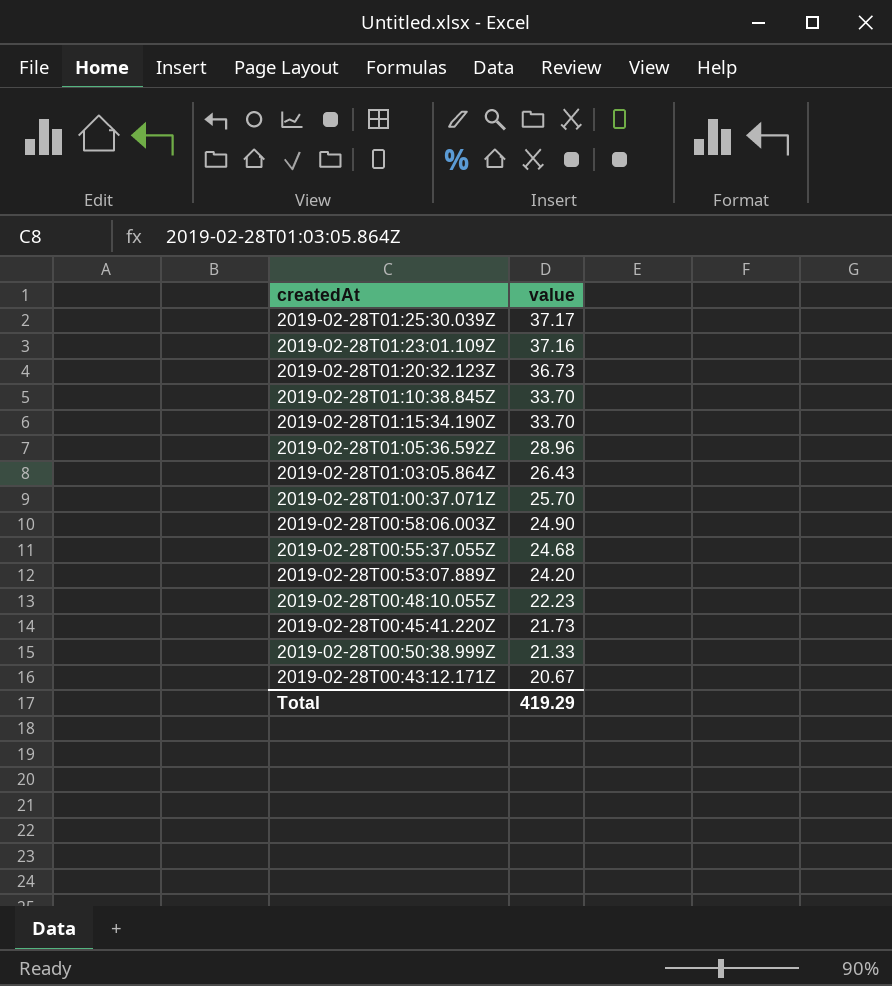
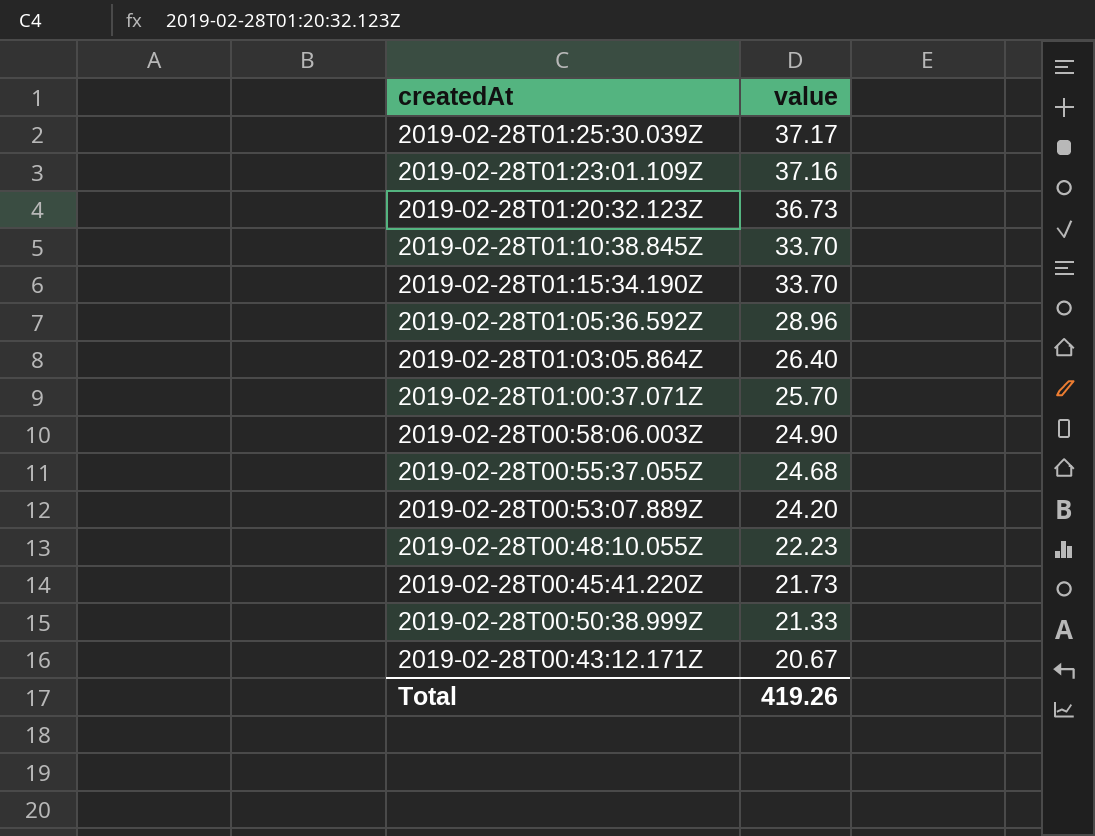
2019-02-28T01:03:05.864Z | value: 26.43 -> 26.40
Total | value: 419.29 -> 419.26

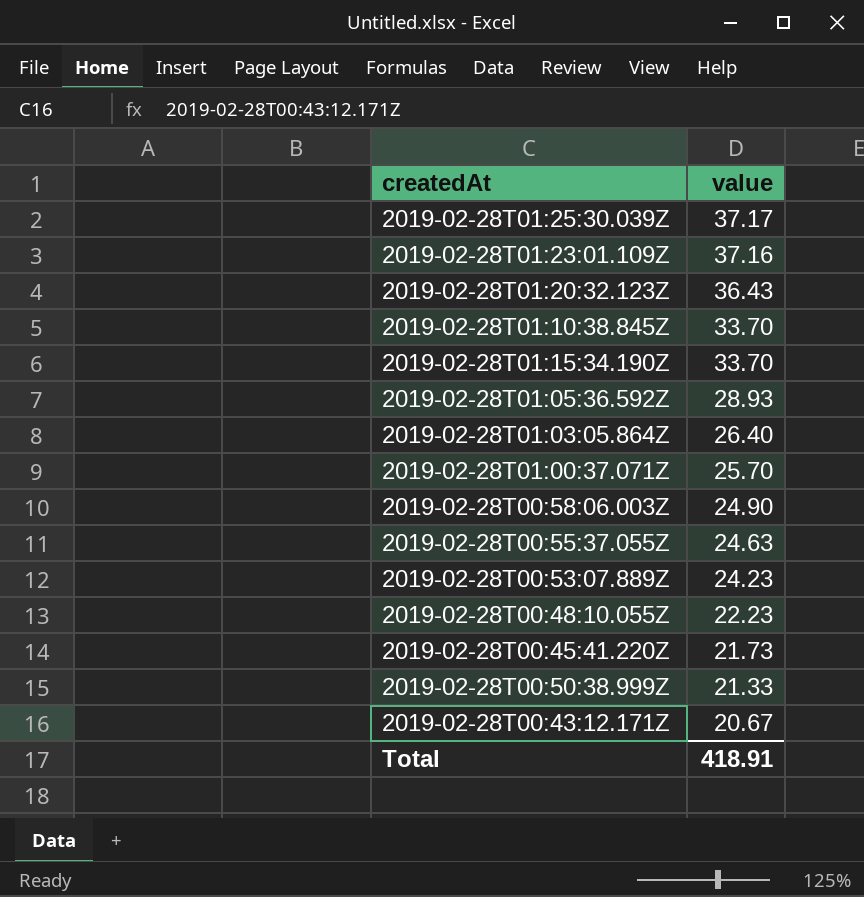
2019-02-28T01:20:32.123Z | value: 36.73 -> 36.43
2019-02-28T01:05:36.592Z | value: 28.96 -> 28.93
2019-02-28T00:55:37.055Z | value: 24.68 -> 24.63
2019-02-28T00:53:07.889Z | value: 24.20 -> 24.23
Total | value: 419.26 -> 418.91

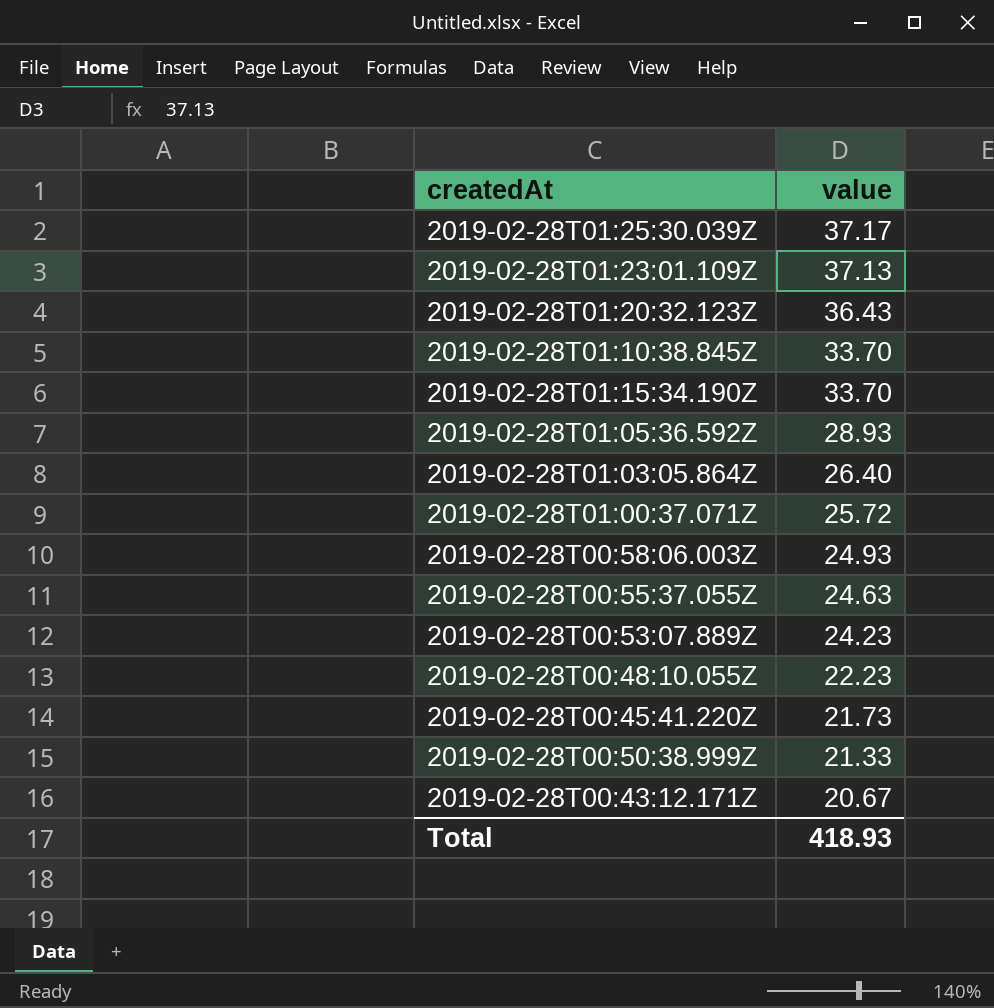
2019-02-28T01:23:01.109Z | value: 37.16 -> 37.13
2019-02-28T01:00:37.071Z | value: 25.70 -> 25.72
2019-02-28T00:58:06.003Z | value: 24.90 -> 24.93
Total | value: 418.91 -> 418.93

